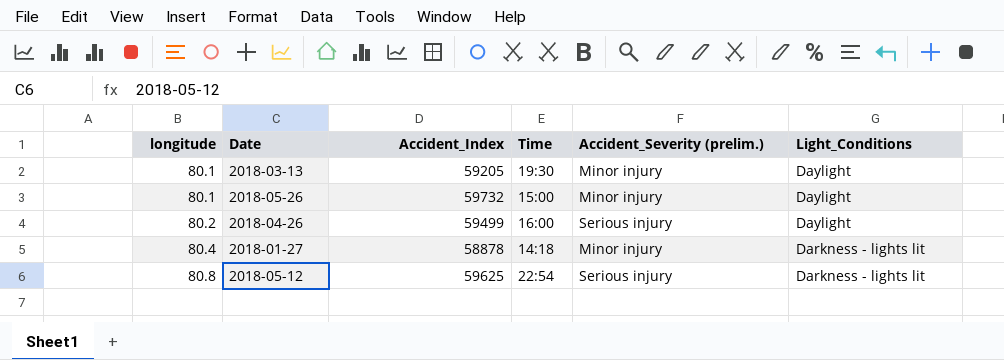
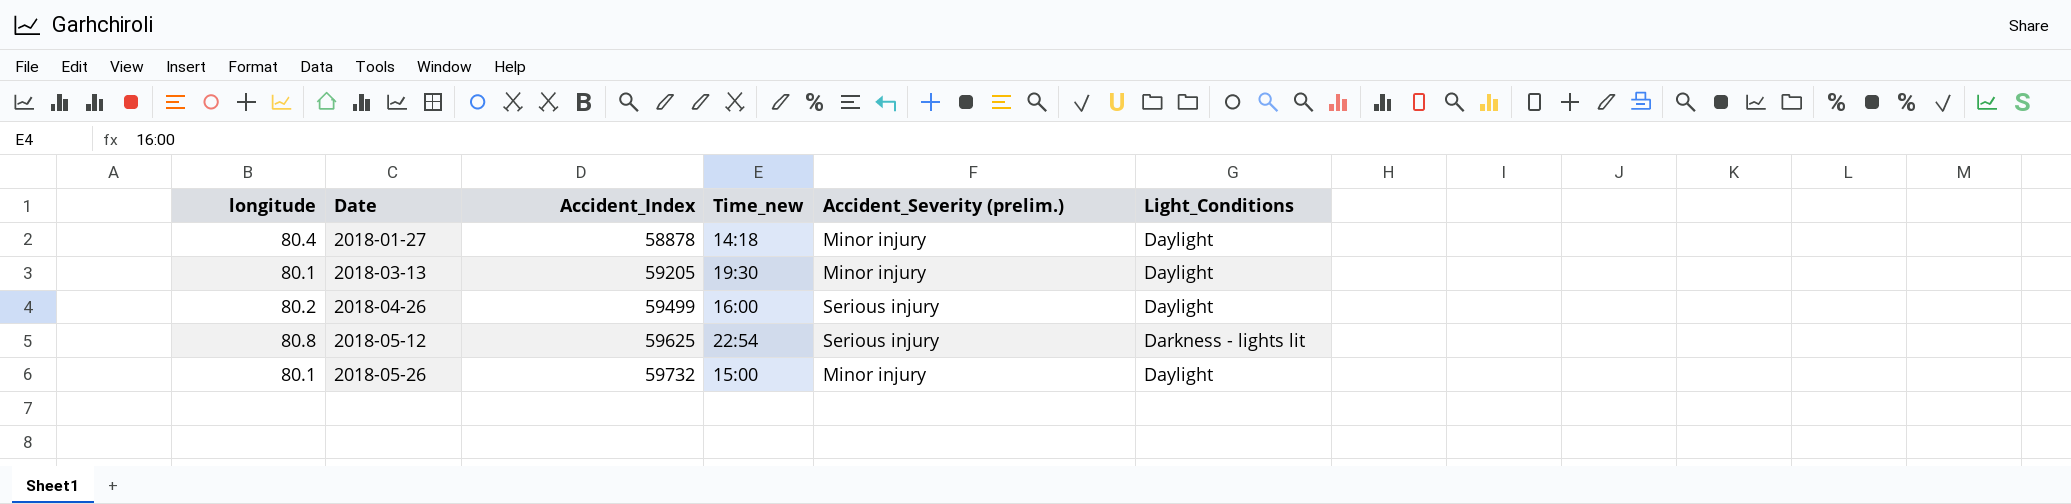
row order: longitude ascending -> Date ascending
column name: Time -> Time_new
2018-01-27 | Light_Conditions: Darkness - lights lit -> Daylight

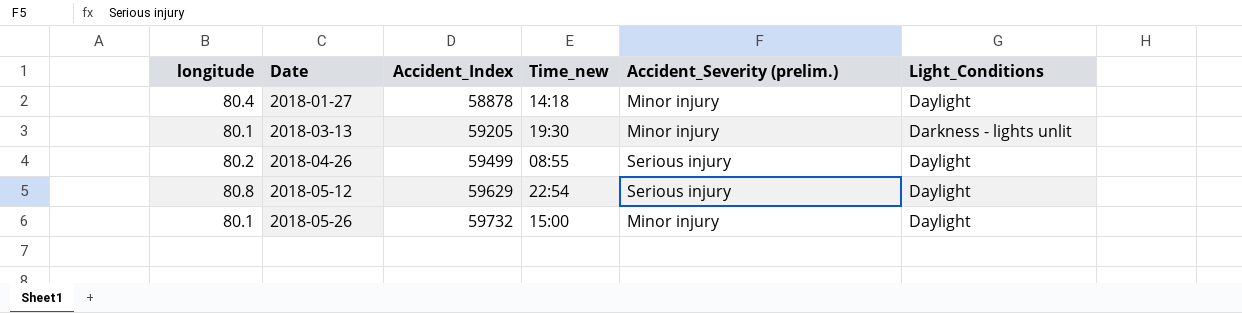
2018-03-13 | Light_Conditions: Daylight -> Darkness - lights unlit
2018-04-26 | Time_new: 16:00 -> 08:55
2018-05-12 | Accident_Index: 59625 -> 59629
2018-05-12 | Light_Conditions: Darkness - lights lit -> Daylight

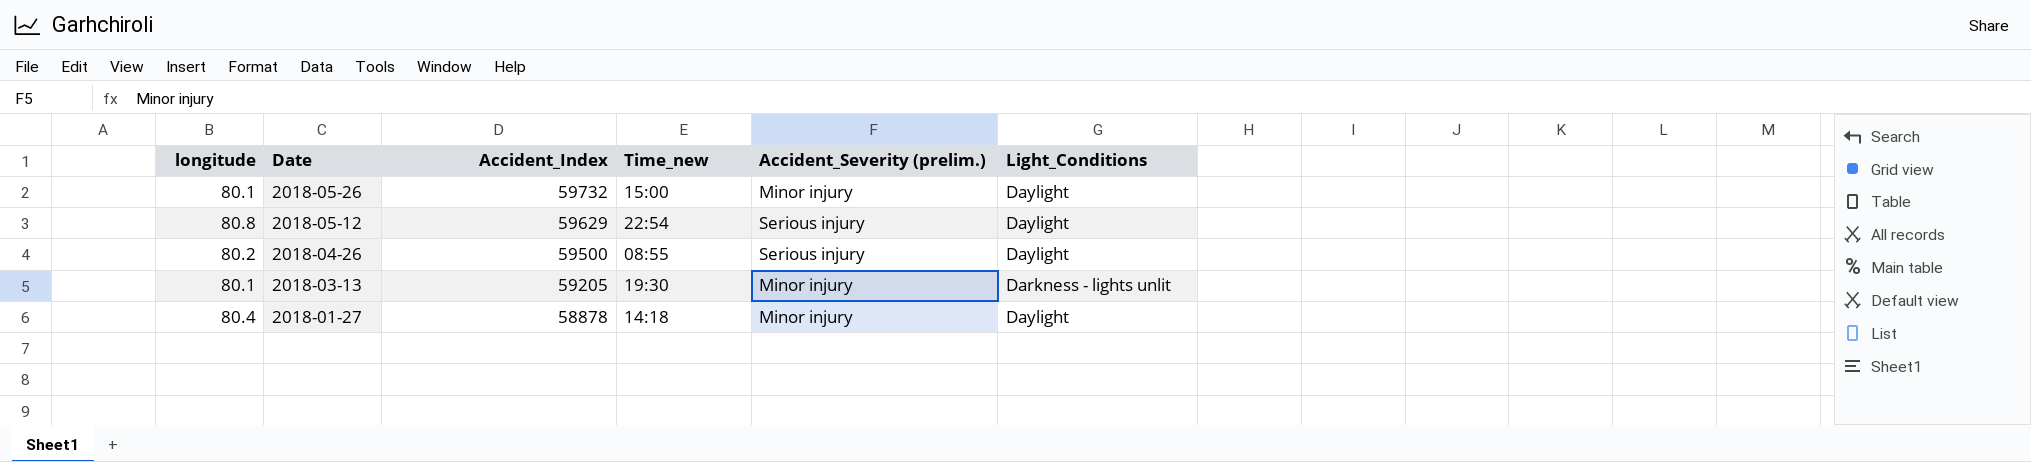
row order: Date ascending -> Date descending
2018-04-26 | Accident_Index: 59499 -> 59500

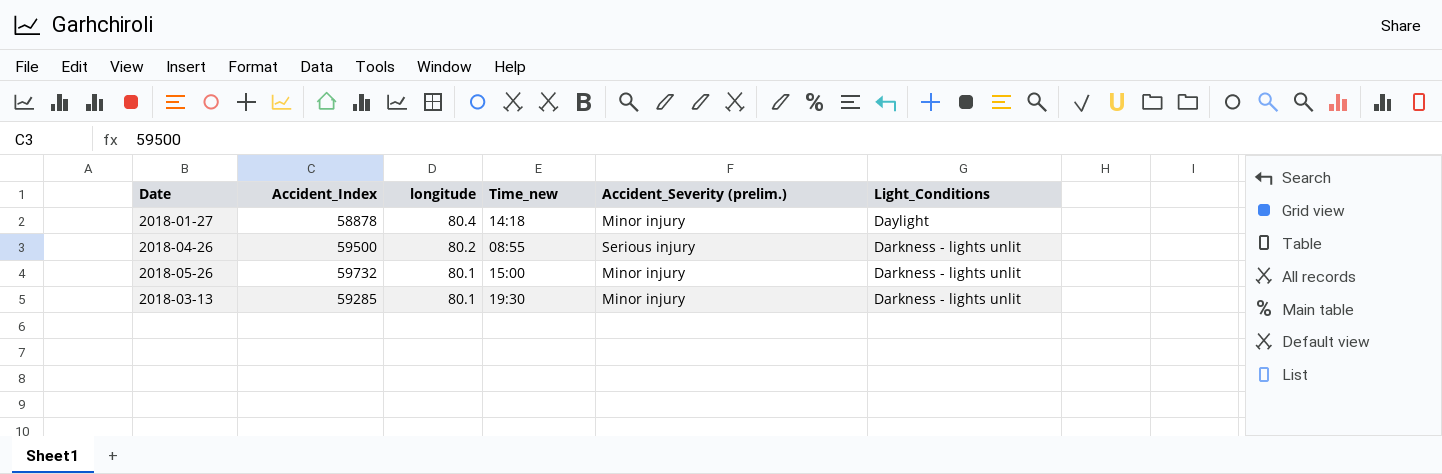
row order: Date descending -> longitude descending
column longitude | position: 1 -> 3
row 2018-05-12: 80.8 | 59629 | 22:54 | Serious injury | Daylight -> none
2018-04-26 | Light_Conditions: Daylight -> Darkness - lights unlit
2018-05-26 | Light_Conditions: Daylight -> Darkness - lights unlit
2018-03-13 | Accident_Index: 59205 -> 59285

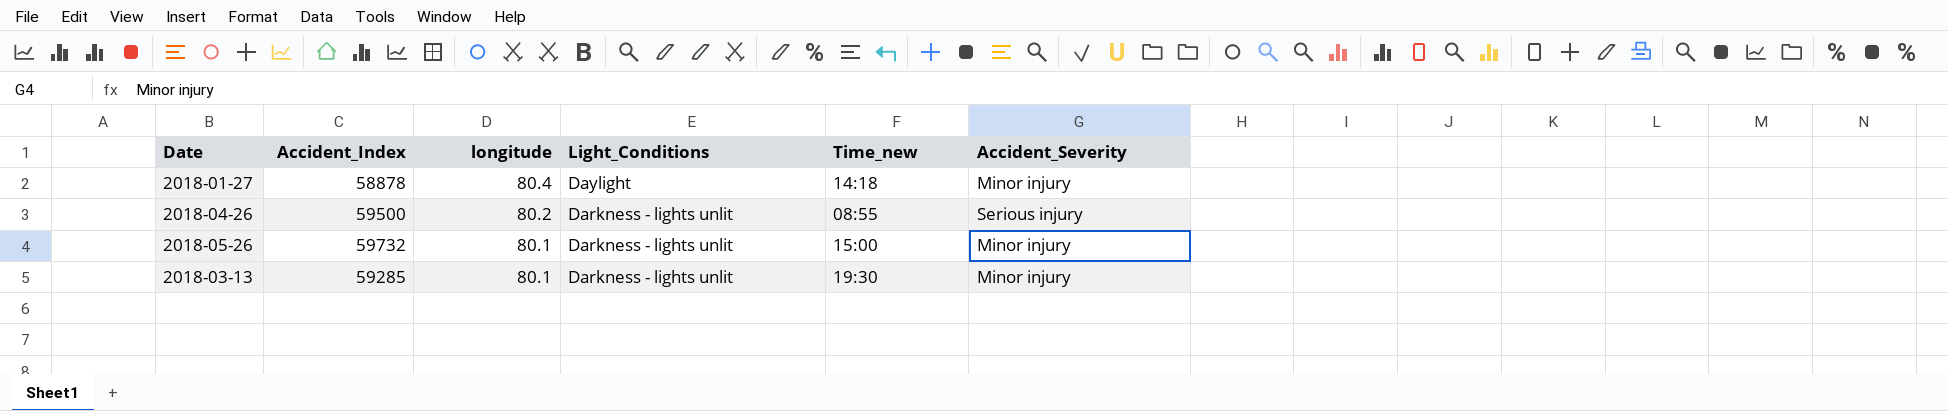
column Light_Conditions | position: 6 -> 4
column name: Accident_Severity (prelim.) -> Accident_Severity

